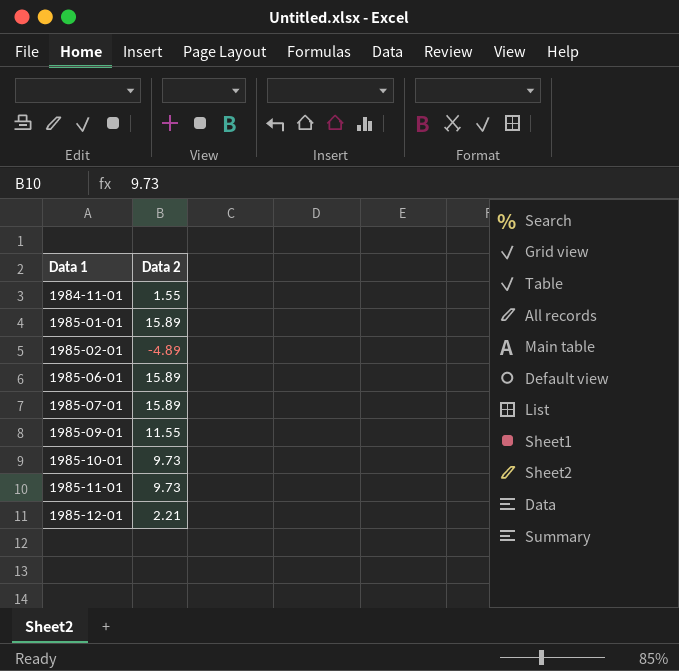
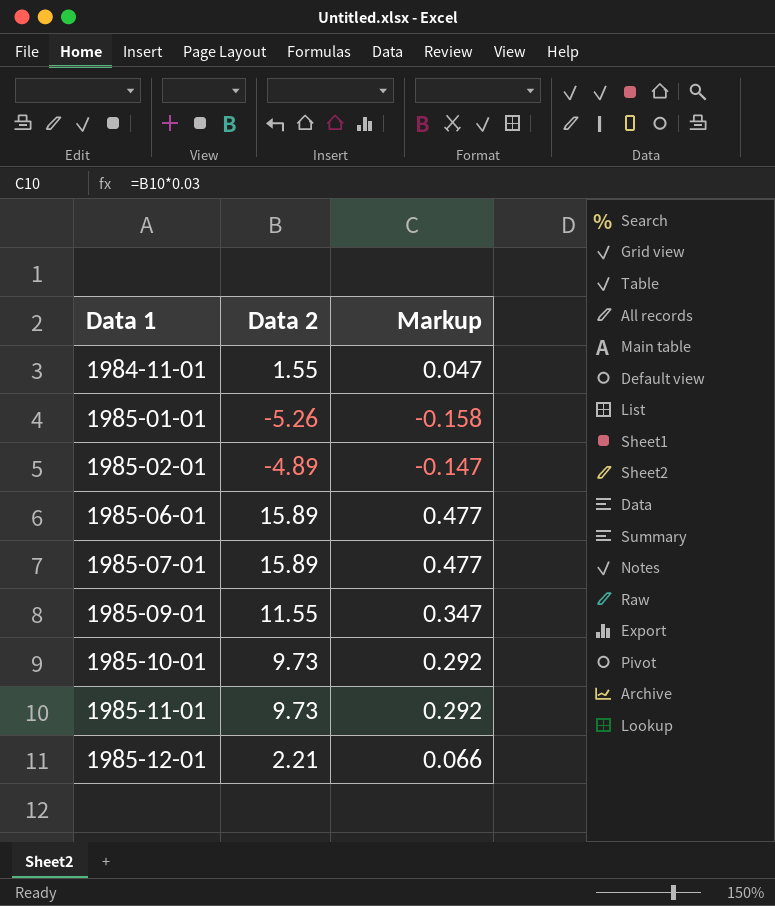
column Markup | formula: none -> [Data 2] * 0.03
1985-01-01 | Data 2: 15.89 -> -5.26

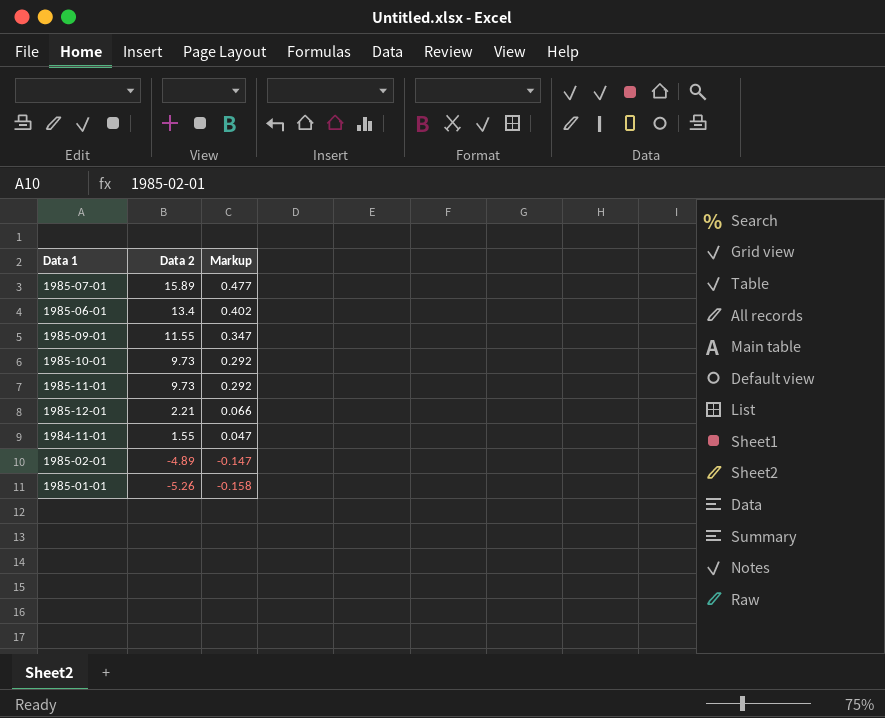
row order: Data 1 ascending -> Data 2 descending
1985-06-01 | Data 2: 15.89 -> 13.4
1985-06-01 | Markup: 0.477 -> 0.402

